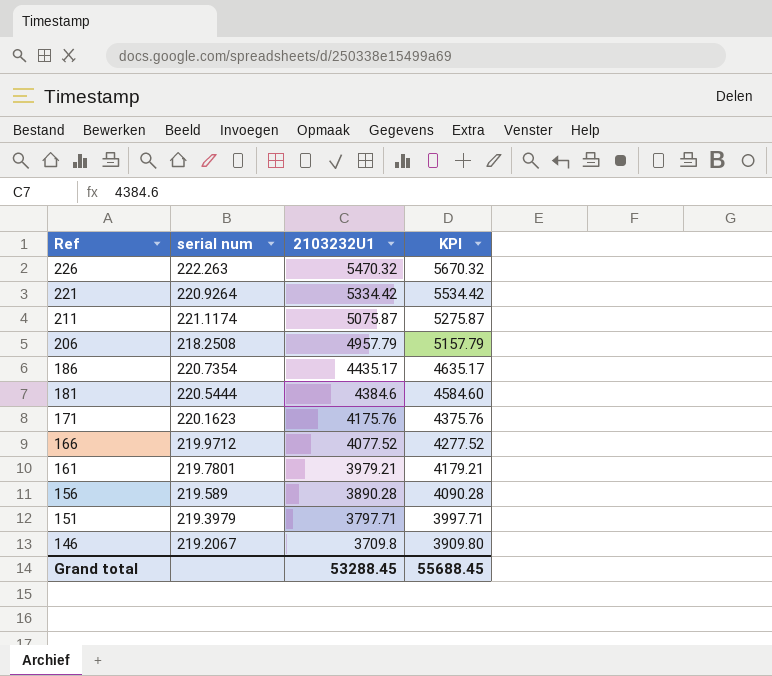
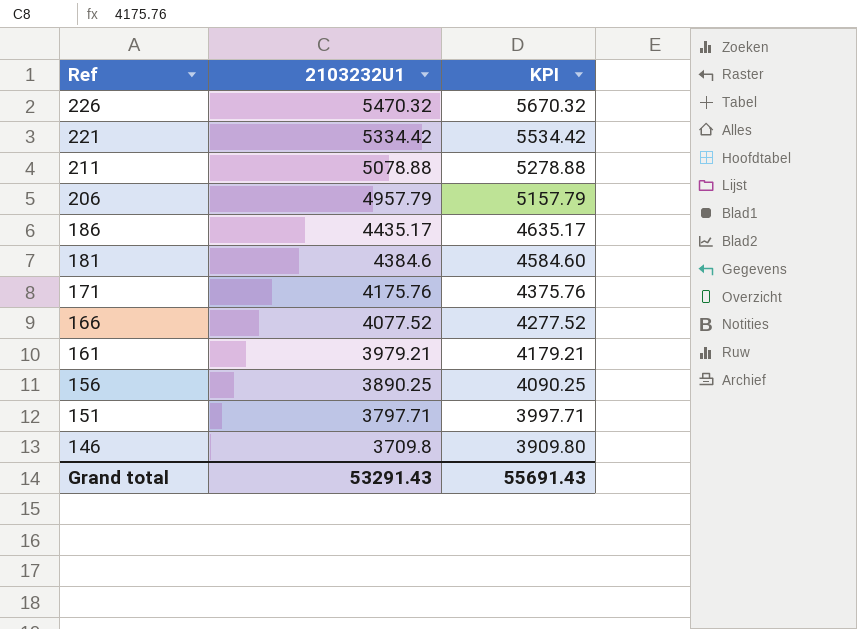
column serial num | position: 2 -> none
211 | 2103232U1: 5075.87 -> 5078.88
211 | KPI: 5275.87 -> 5278.88
156 | 2103232U1: 3890.28 -> 3890.25
156 | KPI: 4090.28 -> 4090.25
Grand total | 2103232U1: 53288.45 -> 53291.43
Grand total | KPI: 55688.45 -> 55691.43

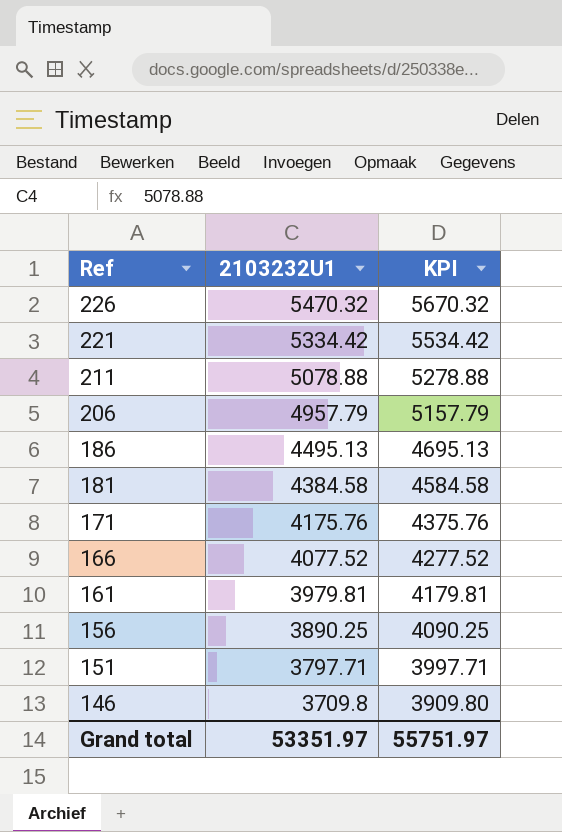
186 | 2103232U1: 4435.17 -> 4495.13
186 | KPI: 4635.17 -> 4695.13
181 | 2103232U1: 4384.6 -> 4384.58
181 | KPI: 4584.60 -> 4584.58
161 | 2103232U1: 3979.21 -> 3979.81
161 | KPI: 4179.21 -> 4179.81
Grand total | 2103232U1: 53291.43 -> 53351.97
Grand total | KPI: 55691.43 -> 55751.97

